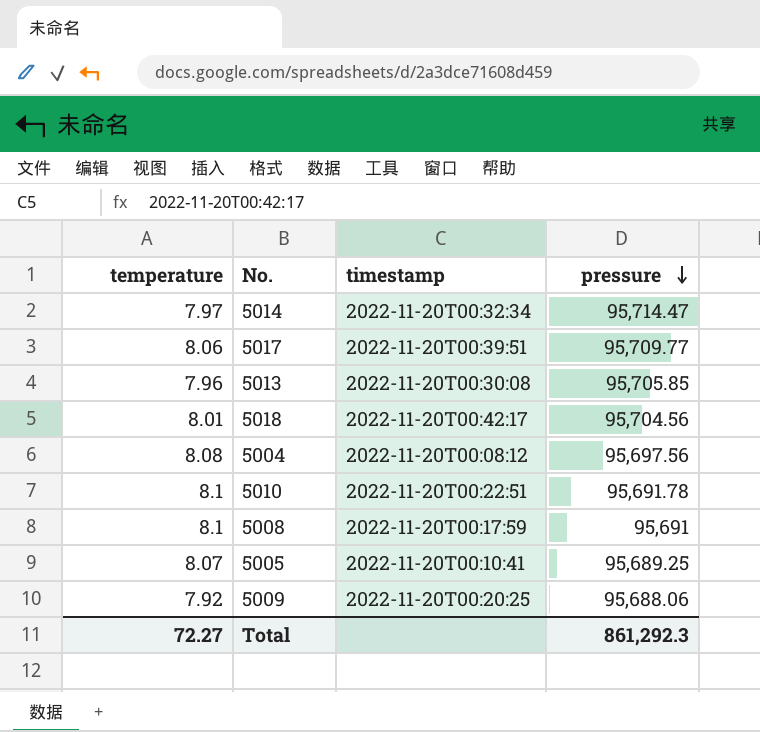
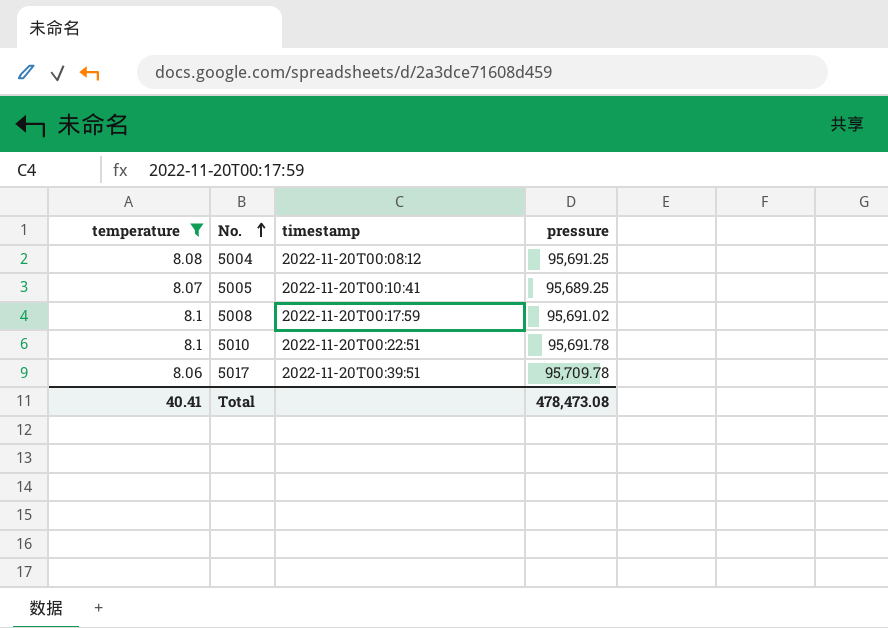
filter: none -> temperature >= 8.06
row order: pressure descending -> No. ascending
5004 | pressure: 95,697.56 -> 95,691.25
5008 | pressure: 95,691 -> 95,691.02
5017 | pressure: 95,709.77 -> 95,709.78
Total | temperature: 72.27 -> 40.41
Total | pressure: 861,292.3 -> 478,473.08

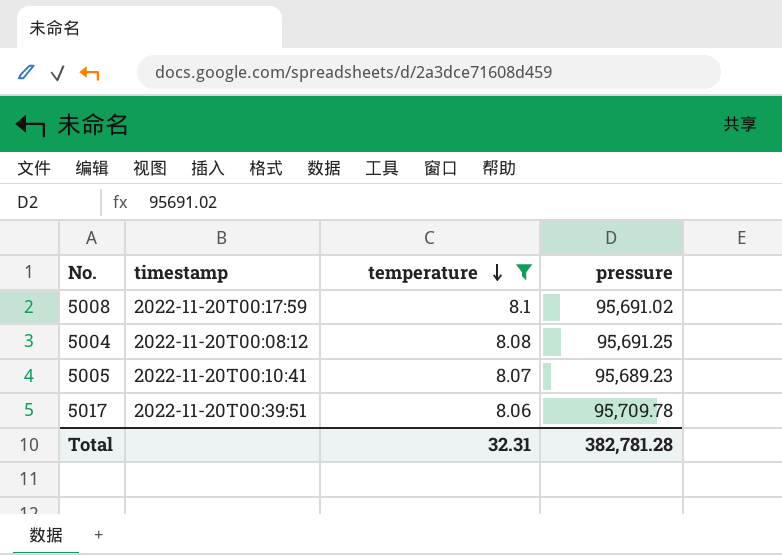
row order: No. ascending -> temperature descending
column temperature | position: 1 -> 3
row 5010: 8.1 | 2022-11-20T00:22:51 | 95,691.78 -> none
5005 | pressure: 95,689.25 -> 95,689.23
Total | temperature: 40.41 -> 32.31
Total | pressure: 478,473.08 -> 382,781.28

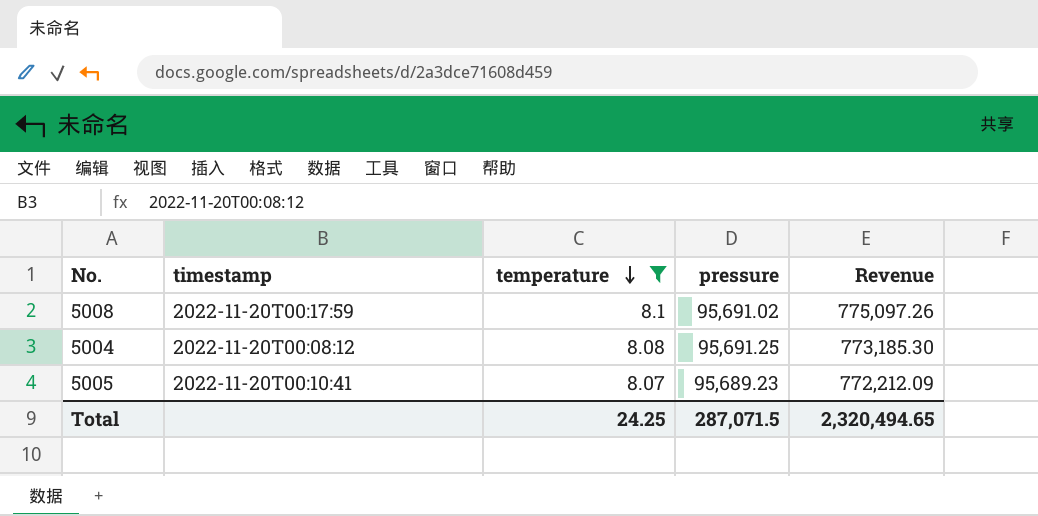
column Revenue | formula: none -> [temperature] * [pressure]
row 5017: 2022-11-20T00:39:51 | 8.06 | 95,709.78 -> none
Total | temperature: 32.31 -> 24.25
Total | pressure: 382,781.28 -> 287,071.5

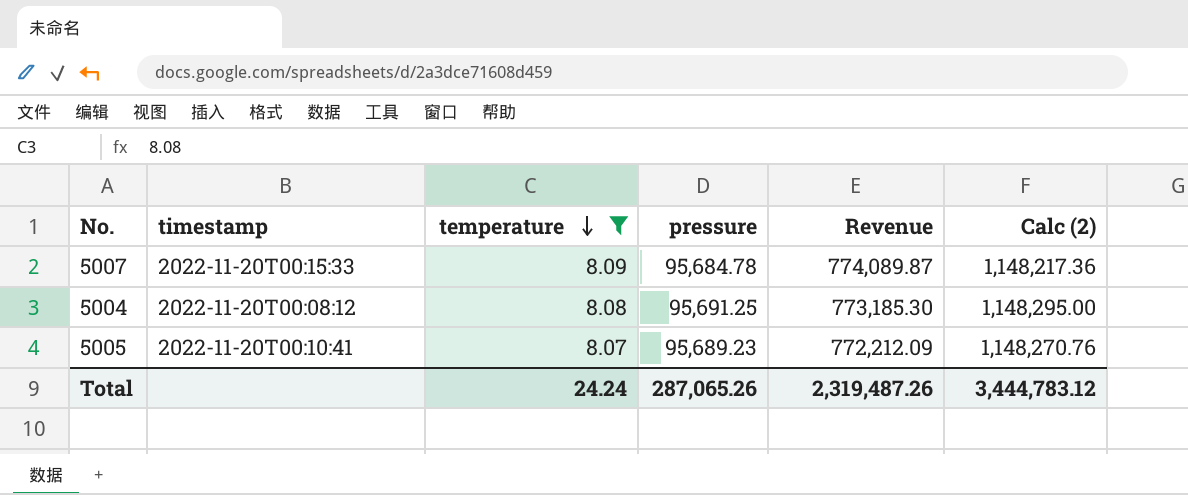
column Calc (2) | formula: none -> [pressure] * 12
row 5008: 2022-11-20T00:17:59 | 8.1 | 95,691.02 | 775,097.26 -> none
row 5007: none -> 2022-11-20T00:15:33 | 8.09 | 95,684.78 | 774,089.87 | 1,148,217.36
Total | temperature: 24.25 -> 24.24
Total | pressure: 287,071.5 -> 287,065.26
Total | Revenue: 2,320,494.65 -> 2,319,487.26

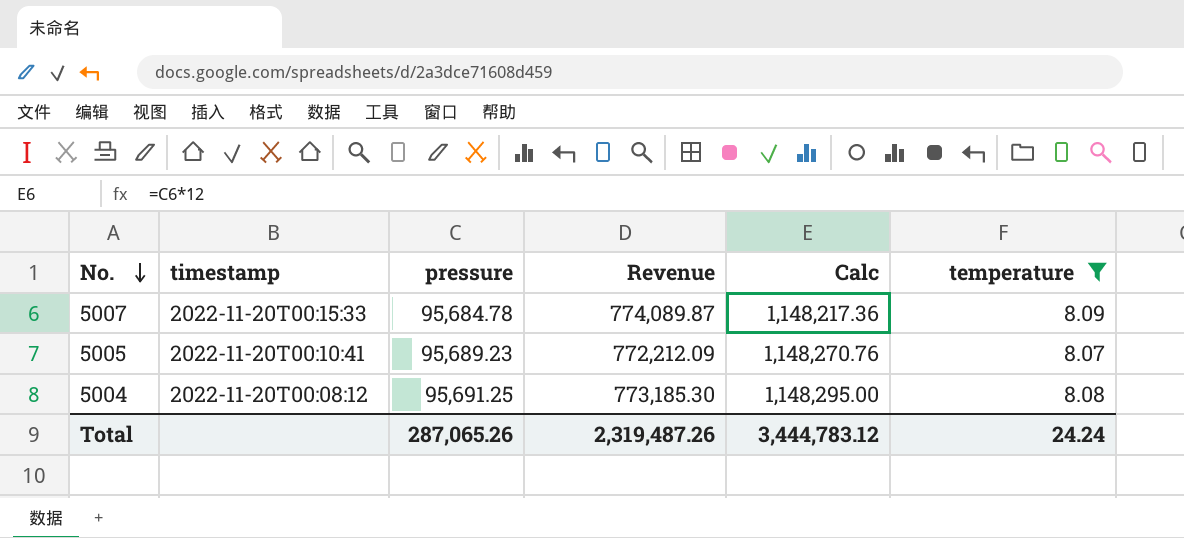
row order: temperature descending -> No. descending
column name: Calc (2) -> Calc
column temperature | position: 3 -> 6

